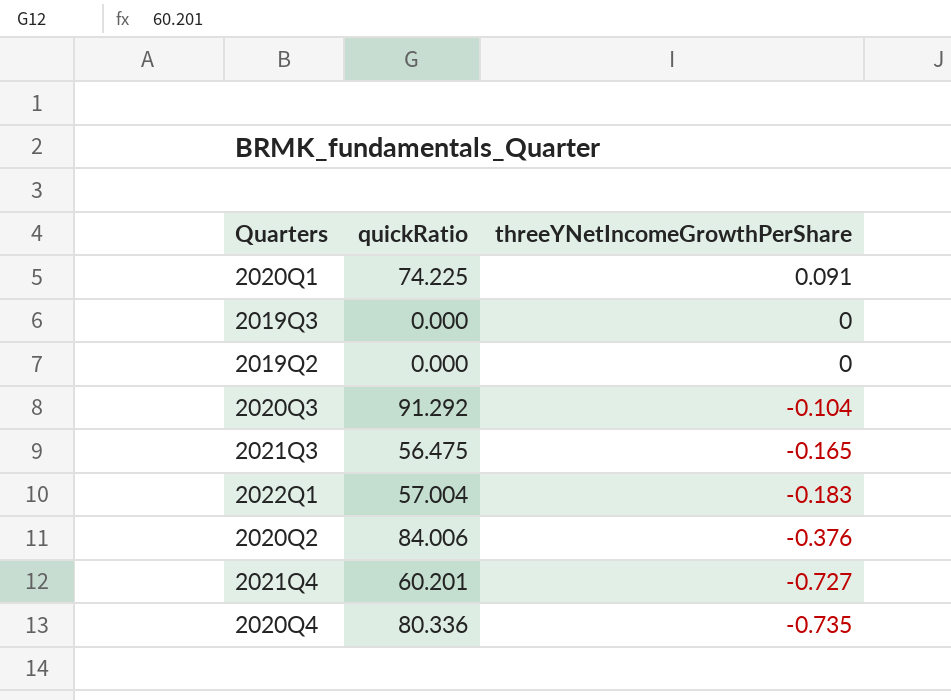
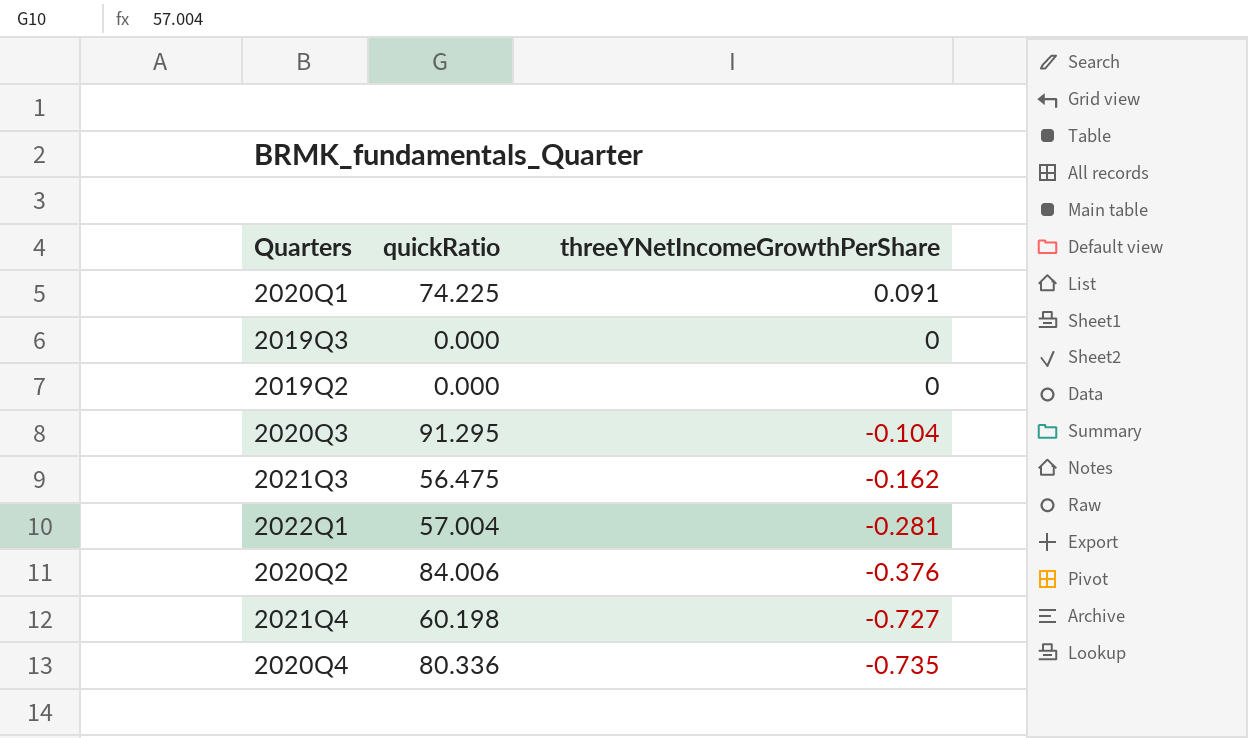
2020Q3 | quickRatio: 91.292 -> 91.295
2021Q3 | threeYNetIncomeGrowthPerShare: -0.165 -> -0.162
2022Q1 | threeYNetIncomeGrowthPerShare: -0.183 -> -0.281
2021Q4 | quickRatio: 60.201 -> 60.198

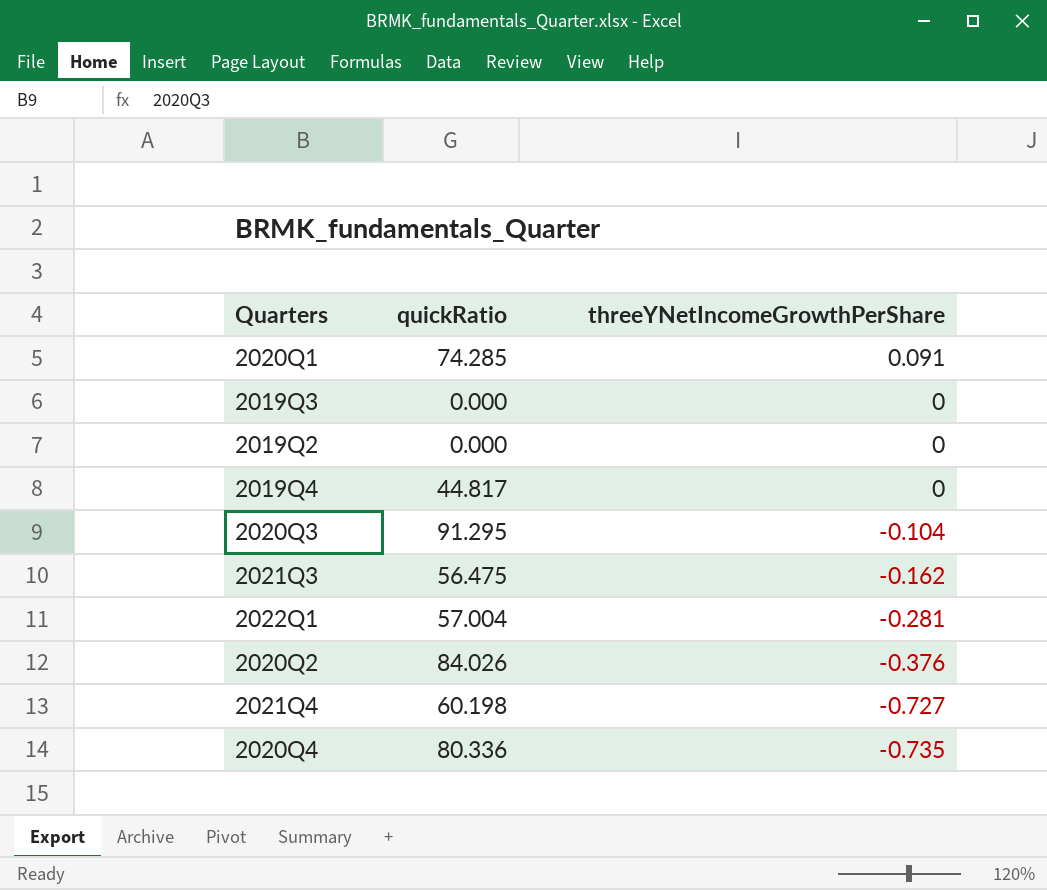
2020Q1 | quickRatio: 74.225 -> 74.285
row 2019Q4: none -> 44.817 | 0
2020Q2 | quickRatio: 84.006 -> 84.026

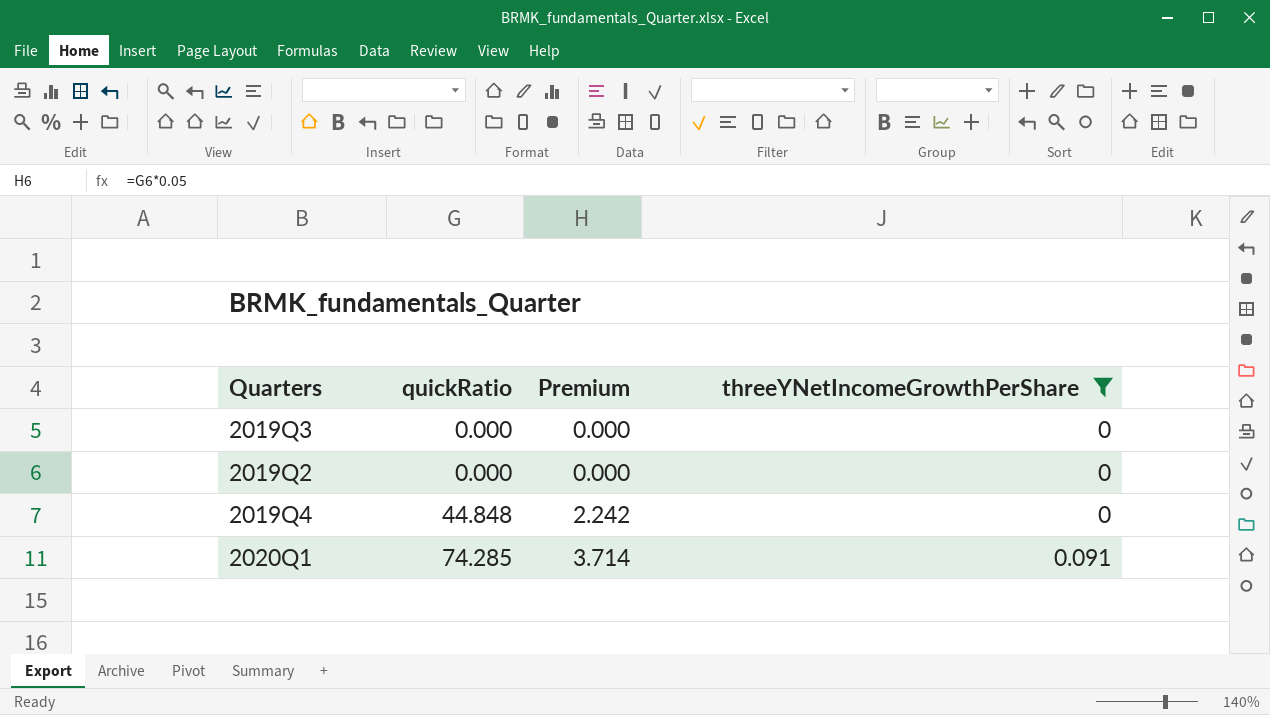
filter: none -> threeYNetIncomeGrowthPerShare >= 0
row order: threeYNetIncomeGrowthPerShare descending -> quickRatio ascending
column Premium | formula: none -> [quickRatio] * 0.05
2019Q4 | quickRatio: 44.817 -> 44.848

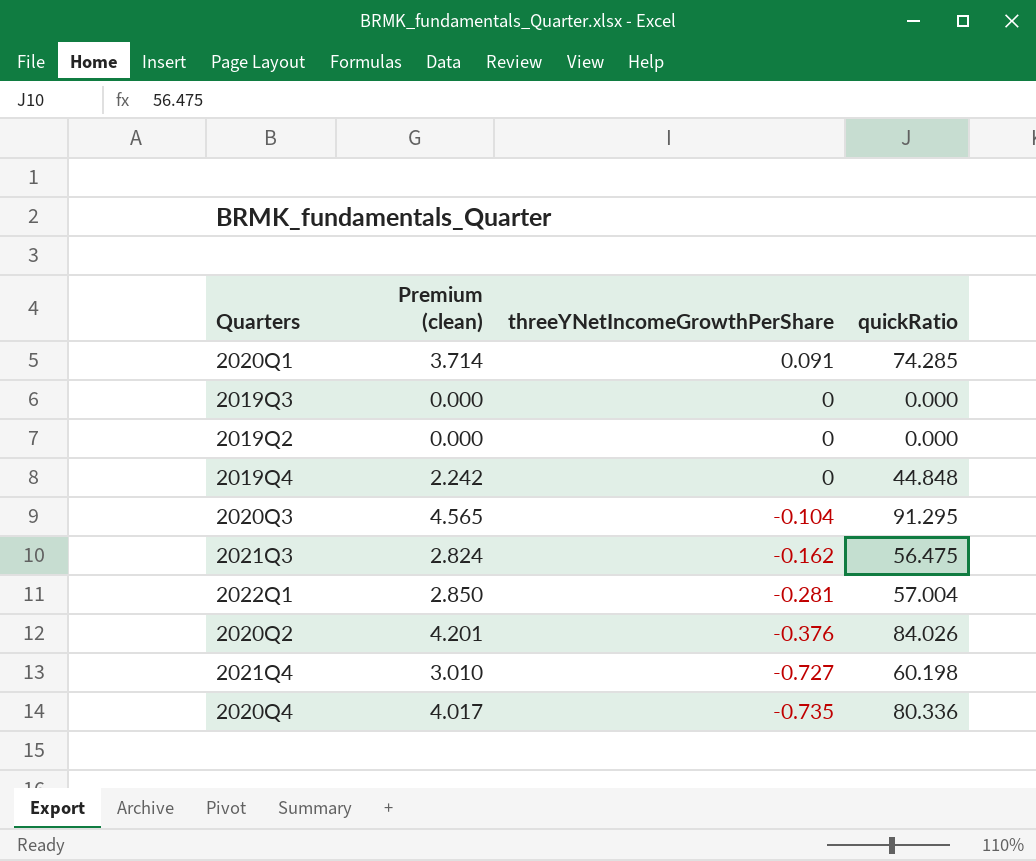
filter: threeYNetIncomeGrowthPerShare >= 0 -> none
row order: quickRatio ascending -> threeYNetIncomeGrowthPerShare descending
column name: Premium -> Premium (clean)
column quickRatio | position: 2 -> 4

